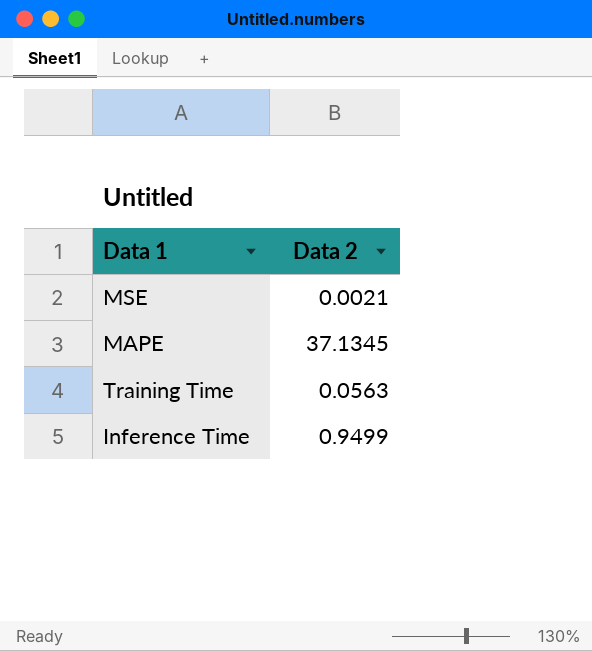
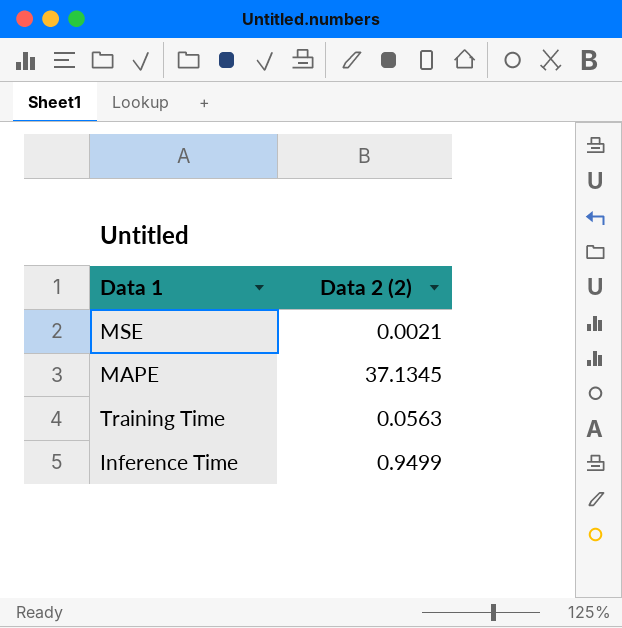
column name: Data 2 -> Data 2 (2)

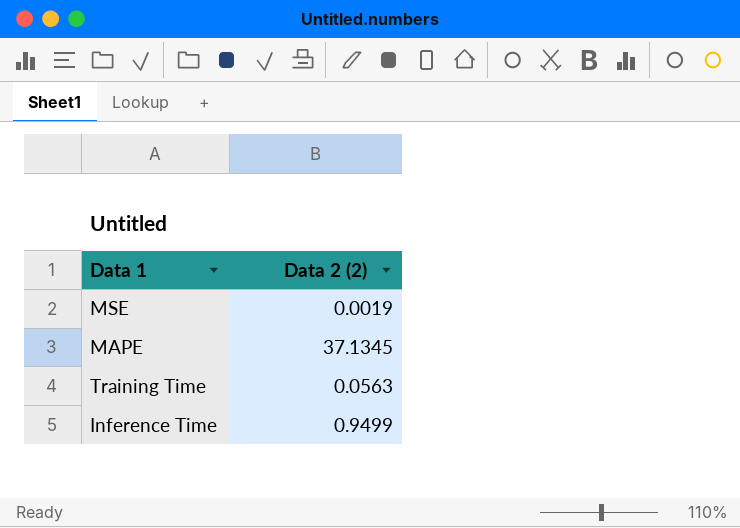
MSE | Data 2 (2): 0.0021 -> 0.0019

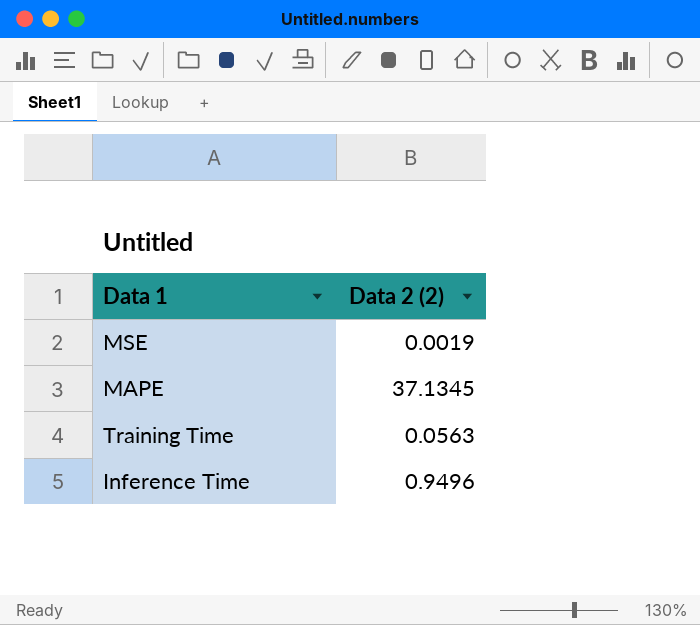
Inference Time | Data 2 (2): 0.9499 -> 0.9496

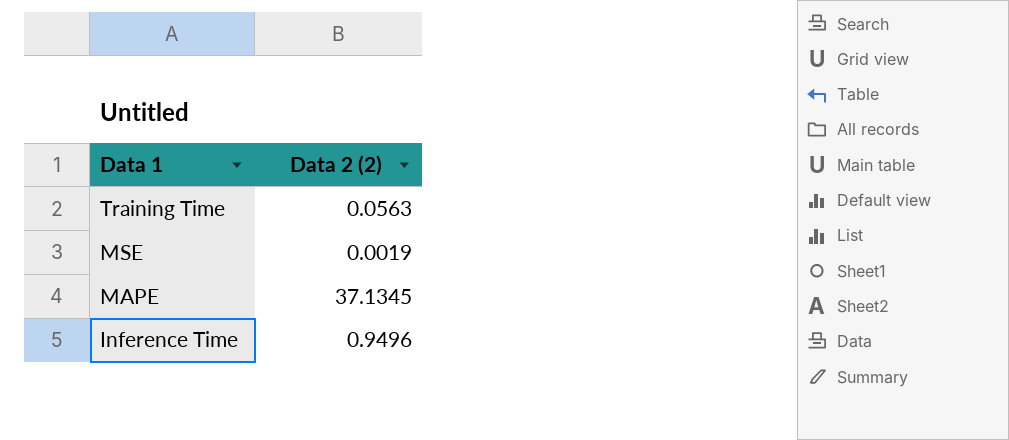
row order: none -> Data 1 descending

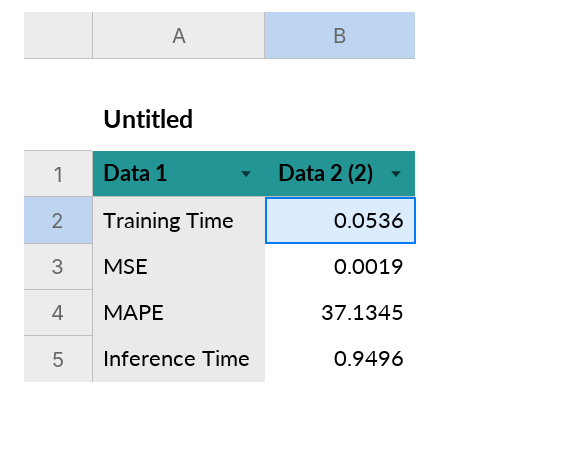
Training Time | Data 2 (2): 0.0563 -> 0.0536

